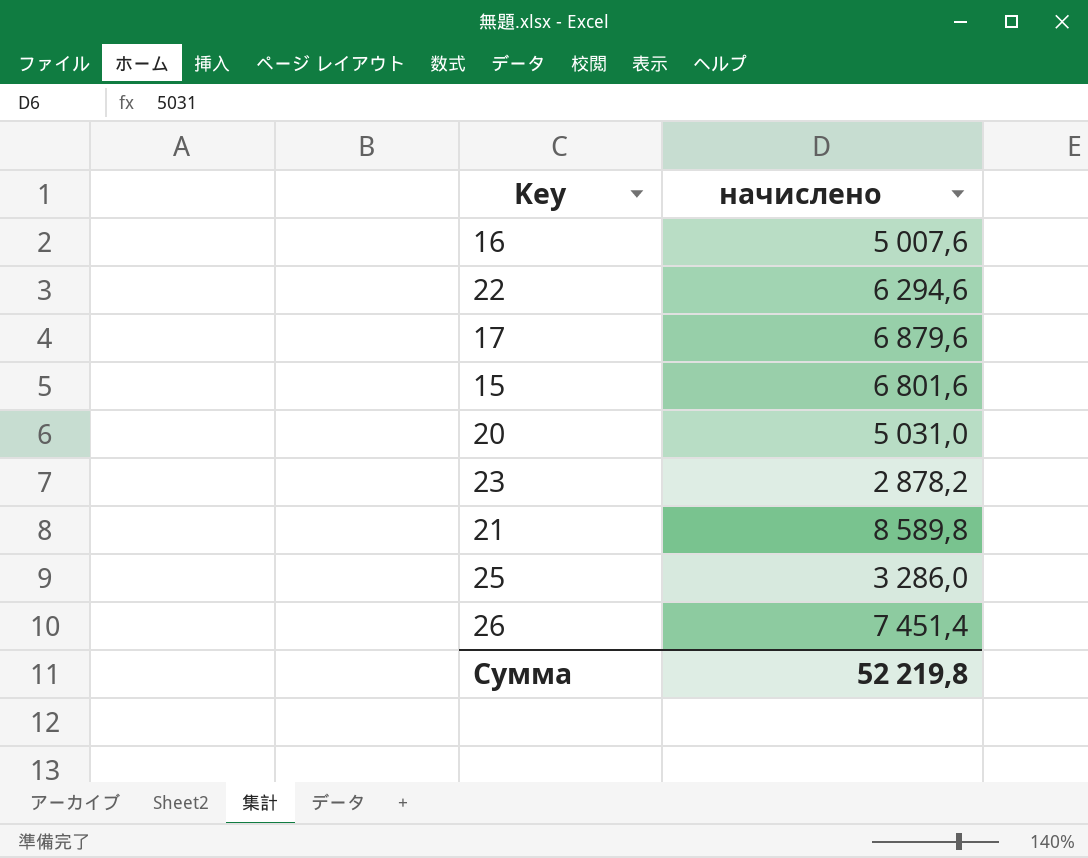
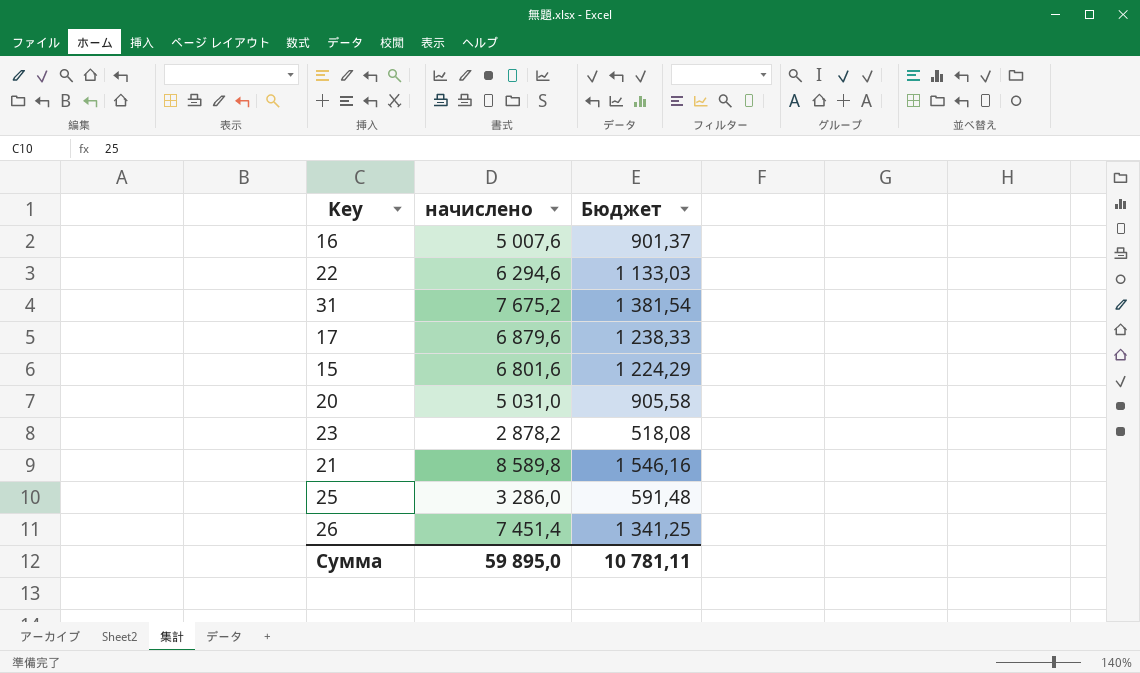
column Бюджет | formula: none -> [начислено] * 0,18
row 31: none -> 7 675,2 | 1 381,54
Сумма | начислено: 52 219,8 -> 59 895,0

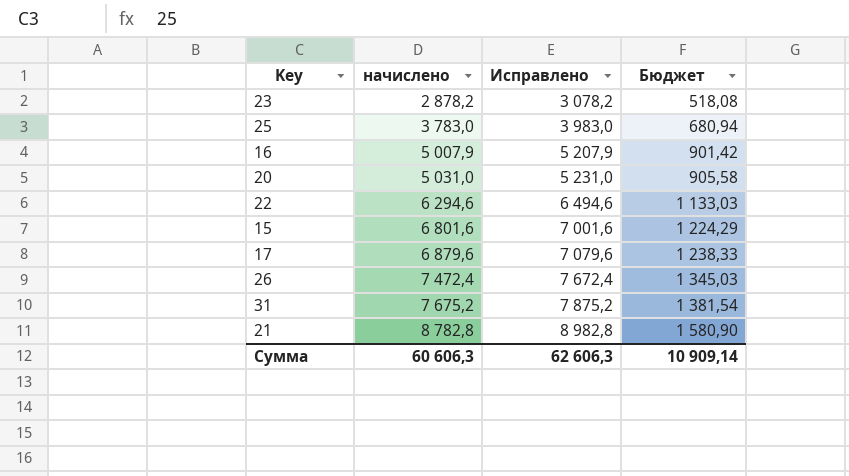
row order: none -> начислено ascending
column Исправлено | formula: none -> [начислено] + 200
25 | начислено: 3 286,0 -> 3 783,0
25 | Бюджет: 591,48 -> 680,94
16 | начислено: 5 007,6 -> 5 007,9
16 | Бюджет: 901,37 -> 901,42
26 | начислено: 7 451,4 -> 7 472,4
26 | Бюджет: 1 341,25 -> 1 345,03
21 | начислено: 8 589,8 -> 8 782,8
21 | Бюджет: 1 546,16 -> 1 580,90
Сумма | начислено: 59 895,0 -> 60 606,3
Сумма | Бюджет: 10 781,11 -> 10 909,14

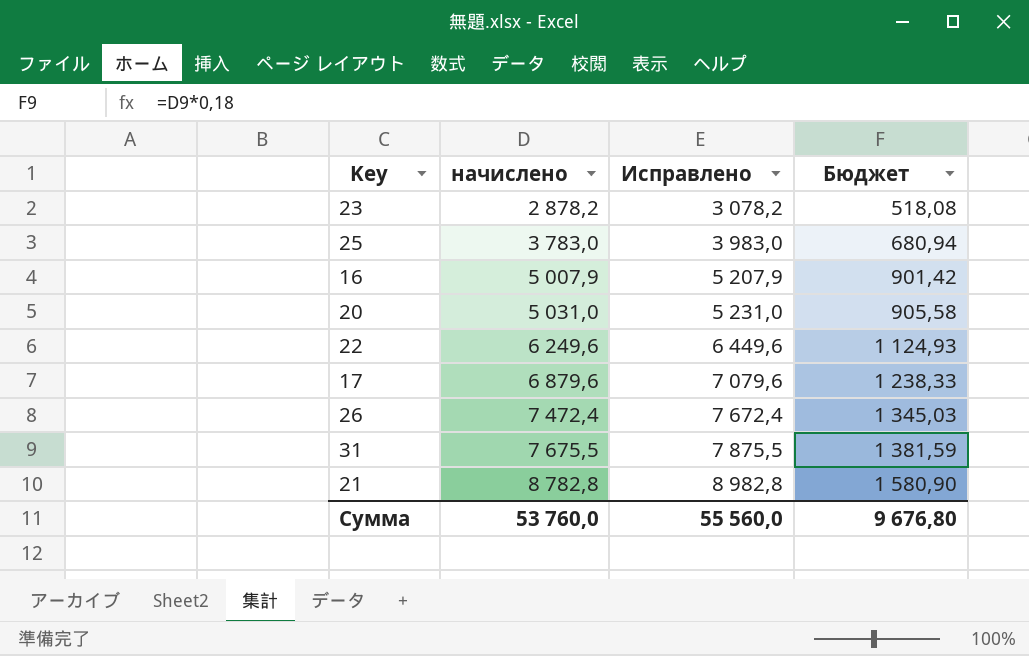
row 15: 6 801,6 | 7 001,6 | 1 224,29 -> none
22 | начислено: 6 294,6 -> 6 249,6
22 | Исправлено: 6 494,6 -> 6 449,6
22 | Бюджет: 1 133,03 -> 1 124,93
31 | начислено: 7 675,2 -> 7 675,5
31 | Исправлено: 7 875,2 -> 7 875,5
31 | Бюджет: 1 381,54 -> 1 381,59
Сумма | начислено: 60 606,3 -> 53 760,0
Сумма | Исправлено: 62 606,3 -> 55 560,0
Сумма | Бюджет: 10 909,14 -> 9 676,80

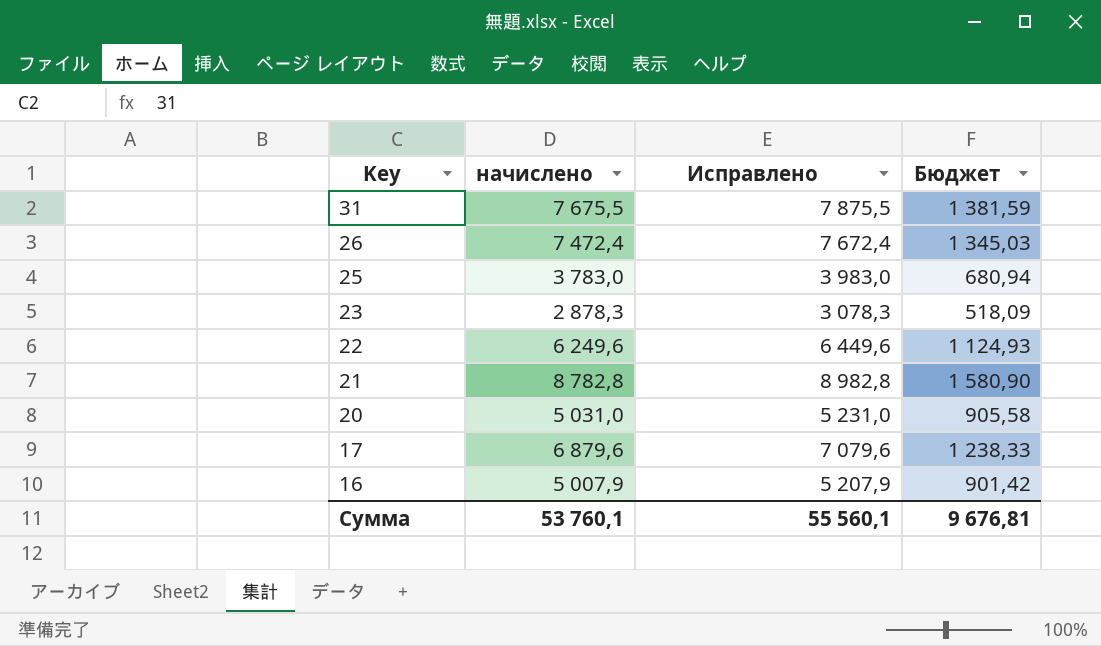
row order: начислено ascending -> Key descending
23 | начислено: 2 878,2 -> 2 878,3
23 | Исправлено: 3 078,2 -> 3 078,3
23 | Бюджет: 518,08 -> 518,09
Сумма | начислено: 53 760,0 -> 53 760,1
Сумма | Исправлено: 55 560,0 -> 55 560,1
Сумма | Бюджет: 9 676,80 -> 9 676,81

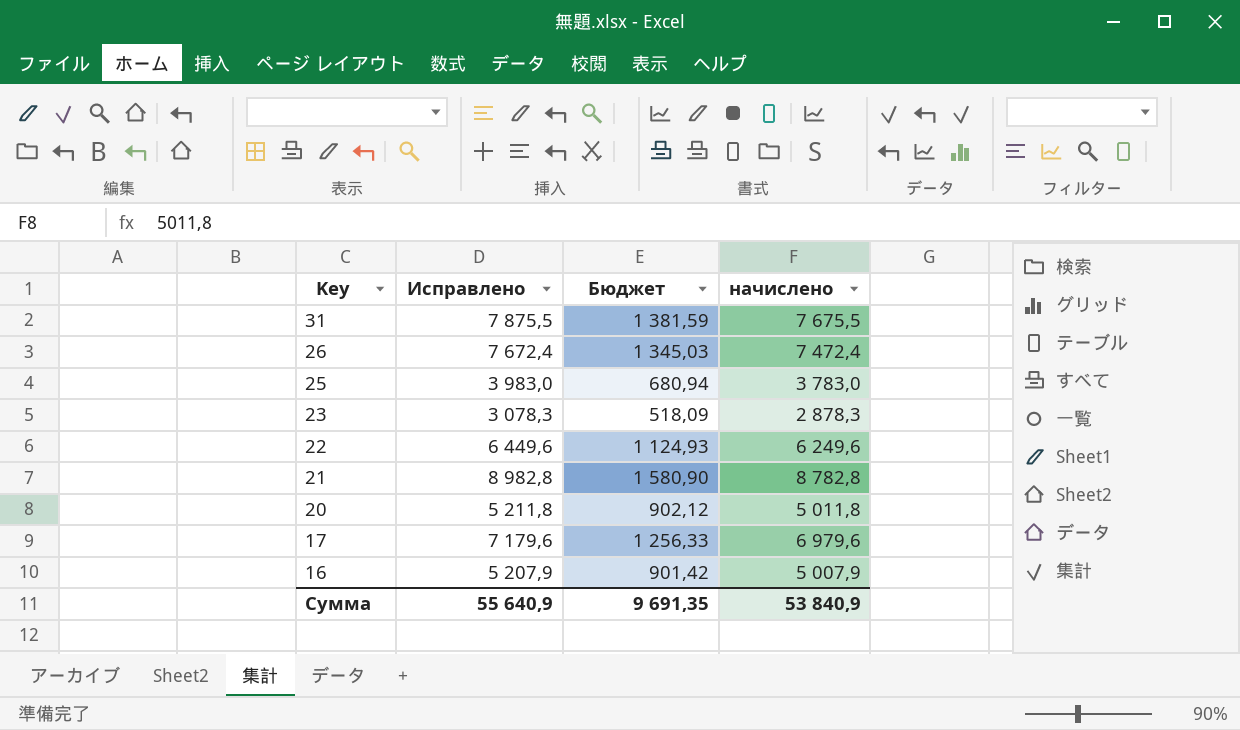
column начислено | position: 2 -> 4
20 | Исправлено: 5 231,0 -> 5 211,8
20 | Бюджет: 905,58 -> 902,12
20 | начислено: 5 031,0 -> 5 011,8
17 | Исправлено: 7 079,6 -> 7 179,6
17 | Бюджет: 1 238,33 -> 1 256,33
17 | начислено: 6 879,6 -> 6 979,6
Сумма | Исправлено: 55 560,1 -> 55 640,9
Сумма | Бюджет: 9 676,81 -> 9 691,35
Сумма | начислено: 53 760,1 -> 53 840,9

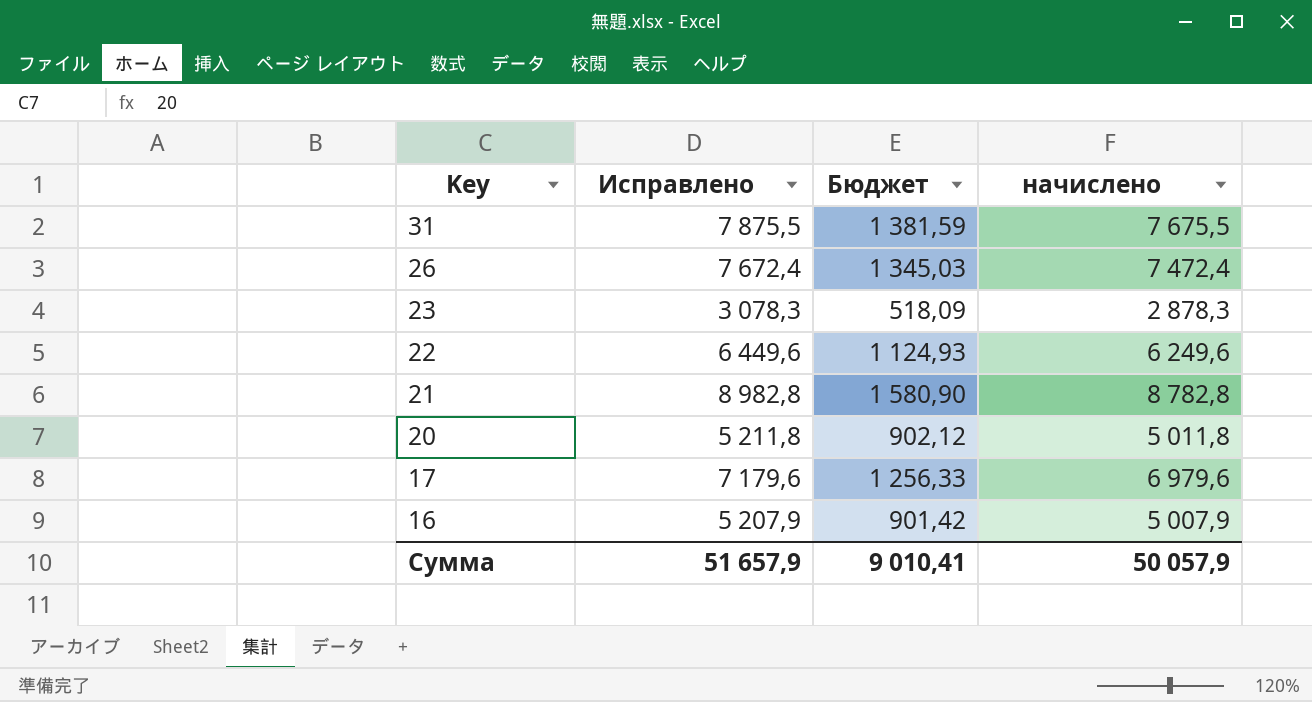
row 25: 3 983,0 | 680,94 | 3 783,0 -> none
Сумма | Исправлено: 55 640,9 -> 51 657,9
Сумма | Бюджет: 9 691,35 -> 9 010,41
Сумма | начислено: 53 840,9 -> 50 057,9

